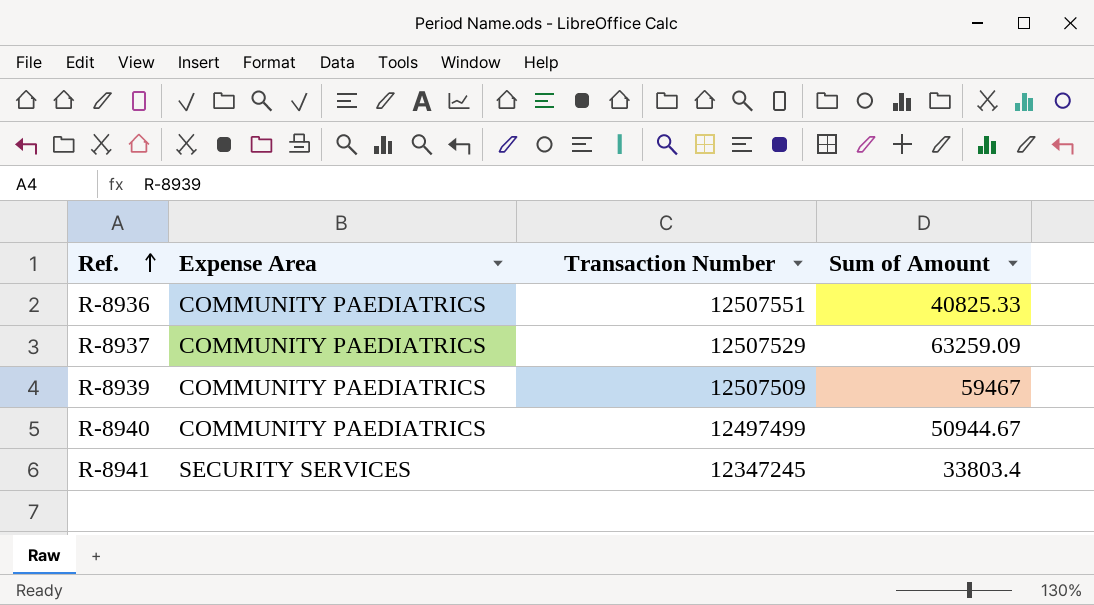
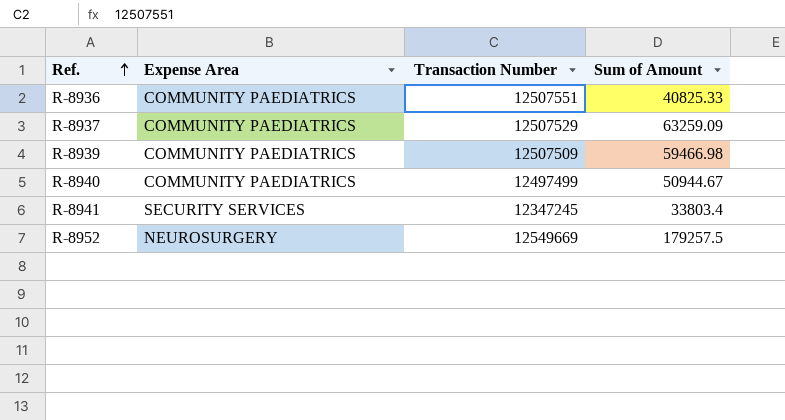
R-8939 | Sum of Amount: 59467 -> 59466.98
row R-8952: none -> NEUROSURGERY | 12549669 | 179257.5

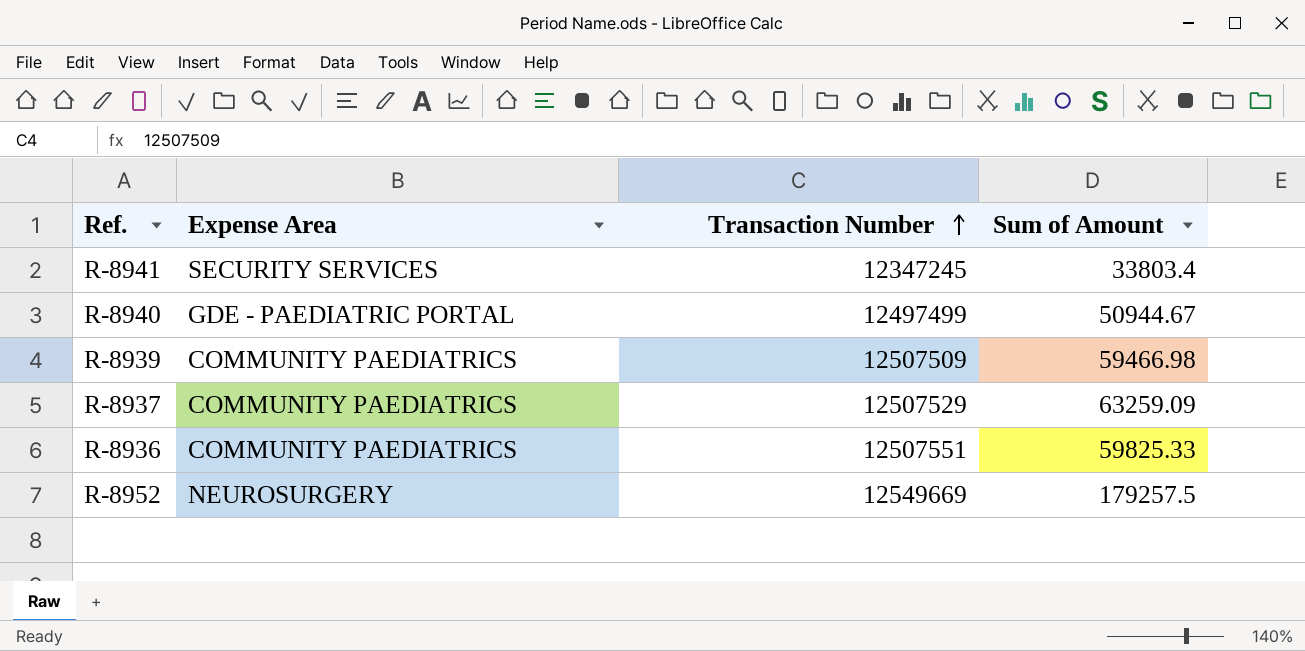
row order: Ref. ascending -> Transaction Number ascending
R-8940 | Expense Area: COMMUNITY PAEDIATRICS -> GDE - PAEDIATRIC PORTAL
R-8936 | Sum of Amount: 40825.33 -> 59825.33

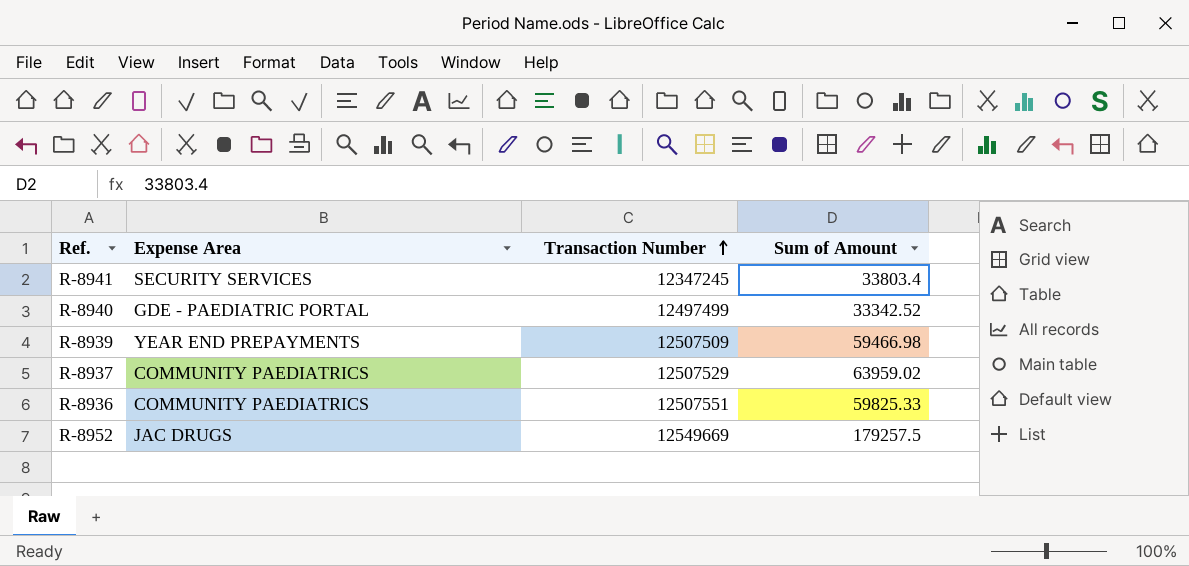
R-8940 | Sum of Amount: 50944.67 -> 33342.52
R-8939 | Expense Area: COMMUNITY PAEDIATRICS -> YEAR END PREPAYMENTS
R-8937 | Sum of Amount: 63259.09 -> 63959.02
R-8952 | Expense Area: NEUROSURGERY -> JAC DRUGS

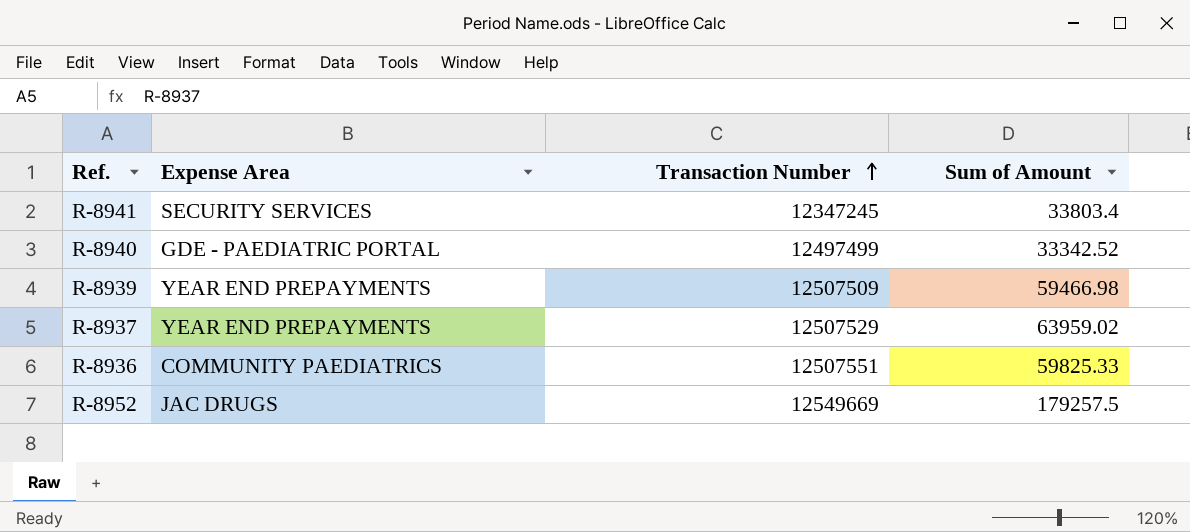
R-8937 | Expense Area: COMMUNITY PAEDIATRICS -> YEAR END PREPAYMENTS

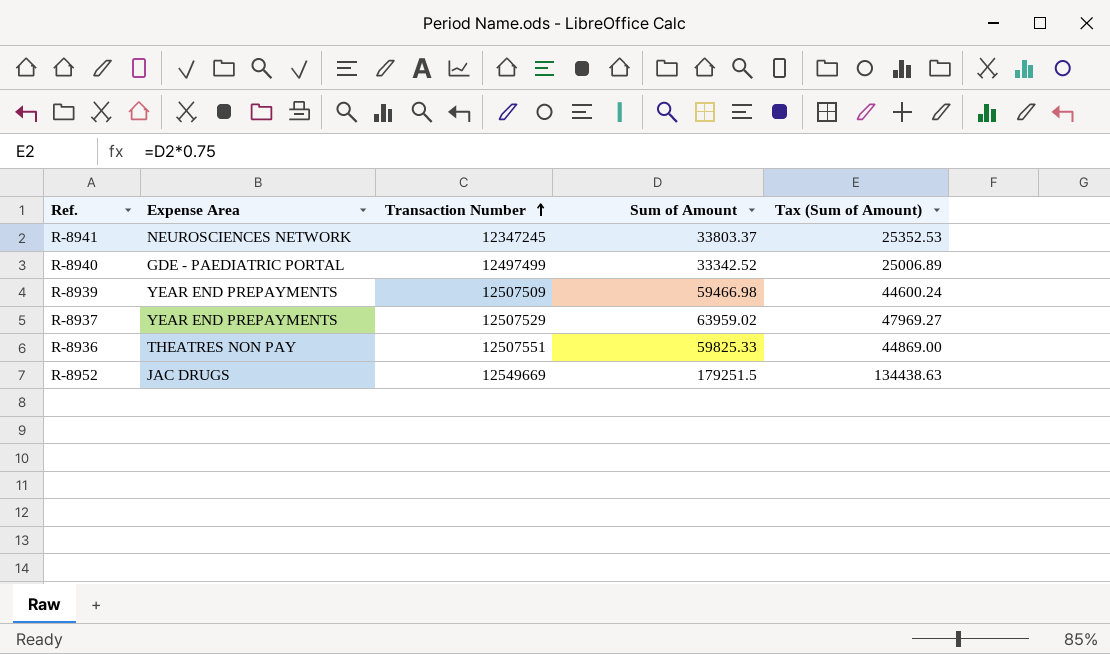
column Tax (Sum of Amount) | formula: none -> [Sum of Amount] * 0.75
R-8941 | Expense Area: SECURITY SERVICES -> NEUROSCIENCES NETWORK
R-8941 | Sum of Amount: 33803.4 -> 33803.37
R-8936 | Expense Area: COMMUNITY PAEDIATRICS -> THEATRES NON PAY
R-8952 | Sum of Amount: 179257.5 -> 179251.5

